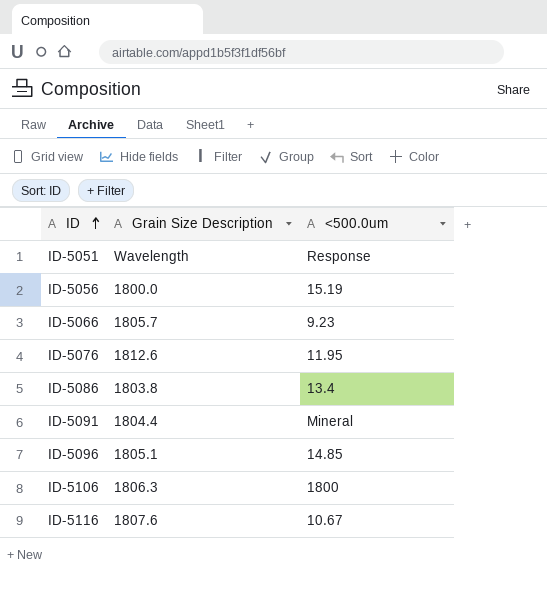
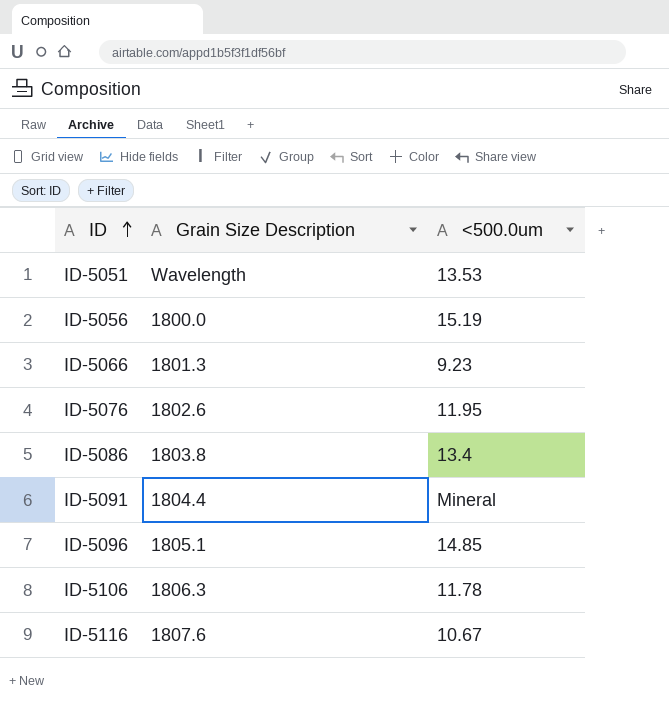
ID-5051 | <500.0um: Response -> 13.53
ID-5066 | Grain Size Description: 1805.7 -> 1801.3
ID-5076 | Grain Size Description: 1812.6 -> 1802.6
ID-5106 | <500.0um: 1800 -> 11.78

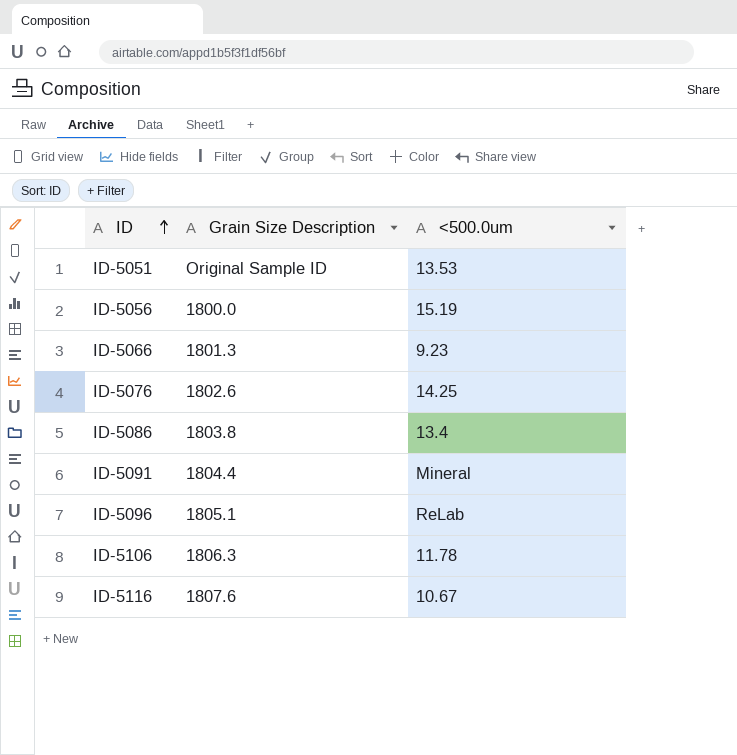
ID-5051 | Grain Size Description: Wavelength -> Original Sample ID
ID-5076 | <500.0um: 11.95 -> 14.25
ID-5096 | <500.0um: 14.85 -> ReLab

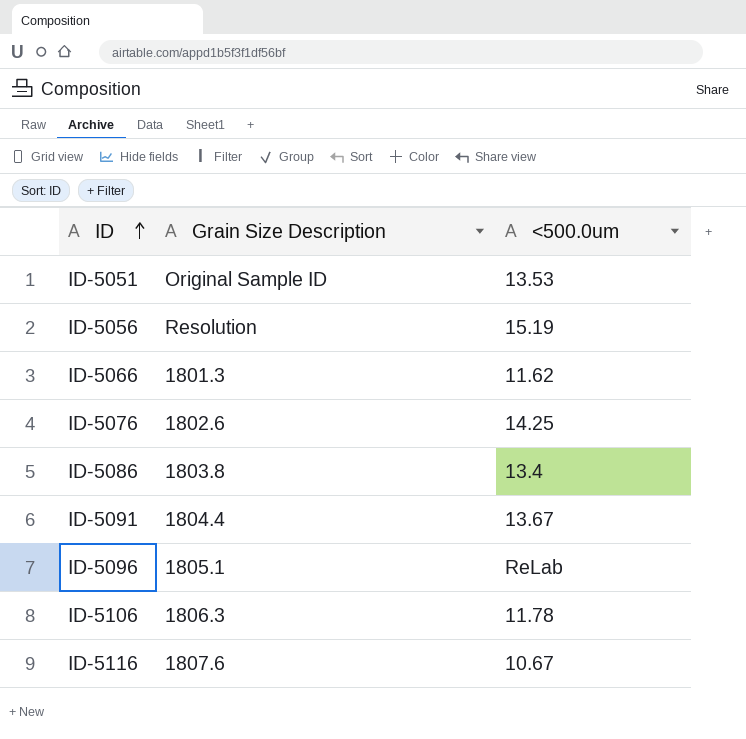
ID-5056 | Grain Size Description: 1800.0 -> Resolution
ID-5066 | <500.0um: 9.23 -> 11.62
ID-5091 | <500.0um: Mineral -> 13.67

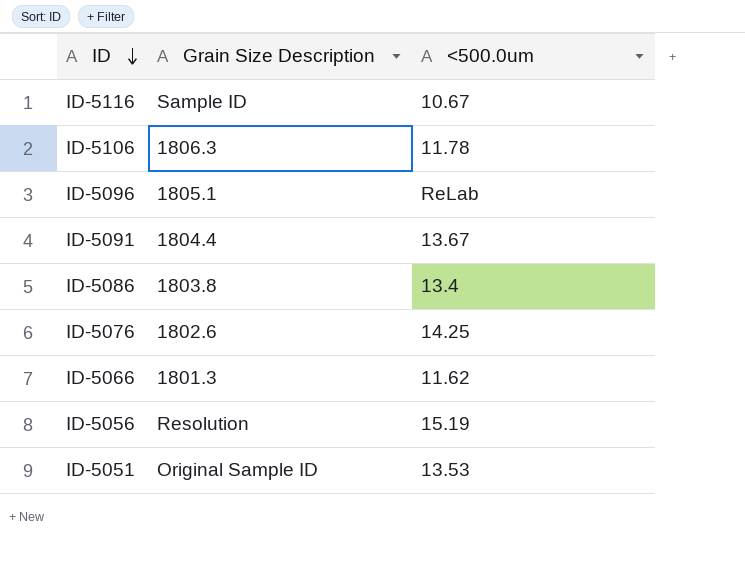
row order: ID ascending -> ID descending
ID-5116 | Grain Size Description: 1807.6 -> Sample ID

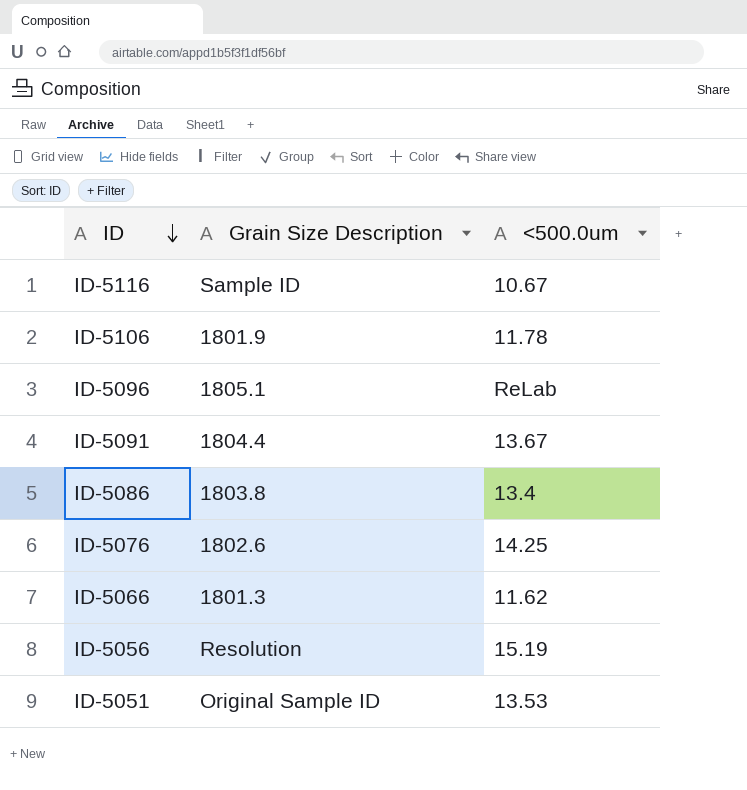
ID-5106 | Grain Size Description: 1806.3 -> 1801.9

